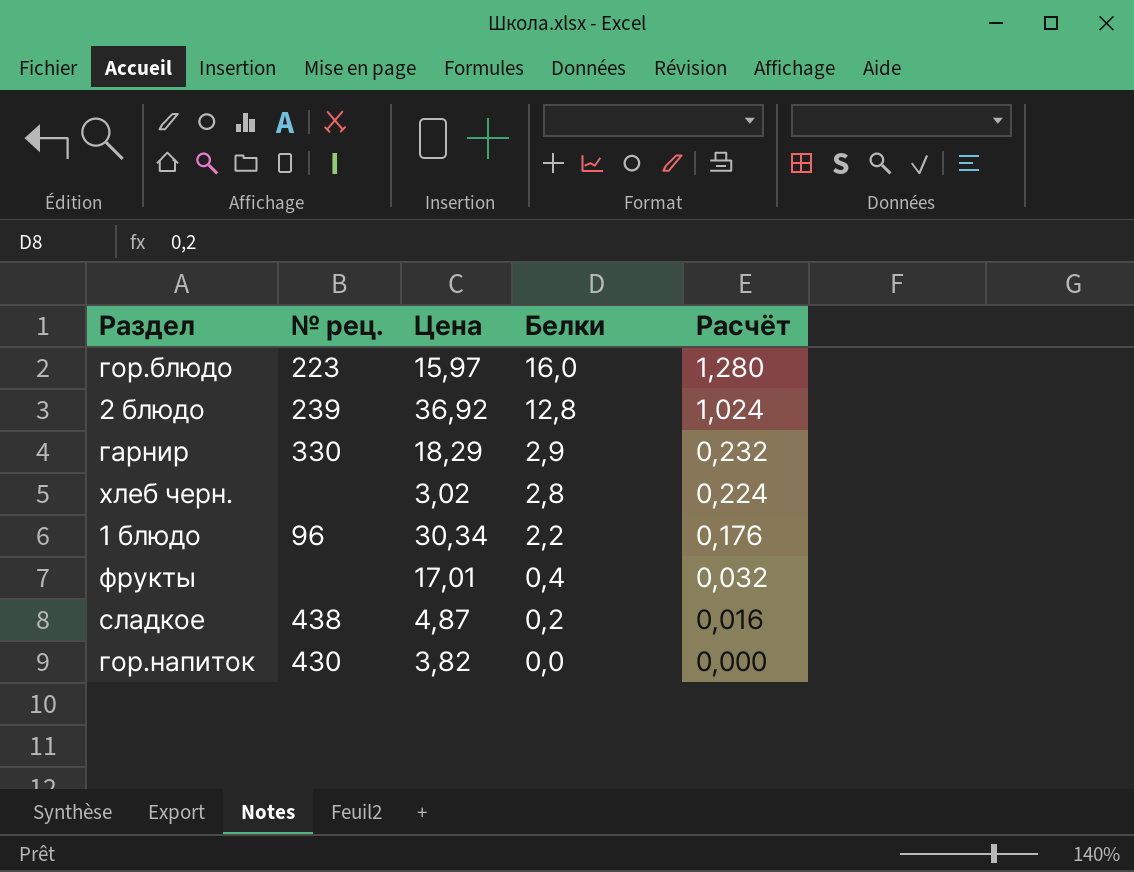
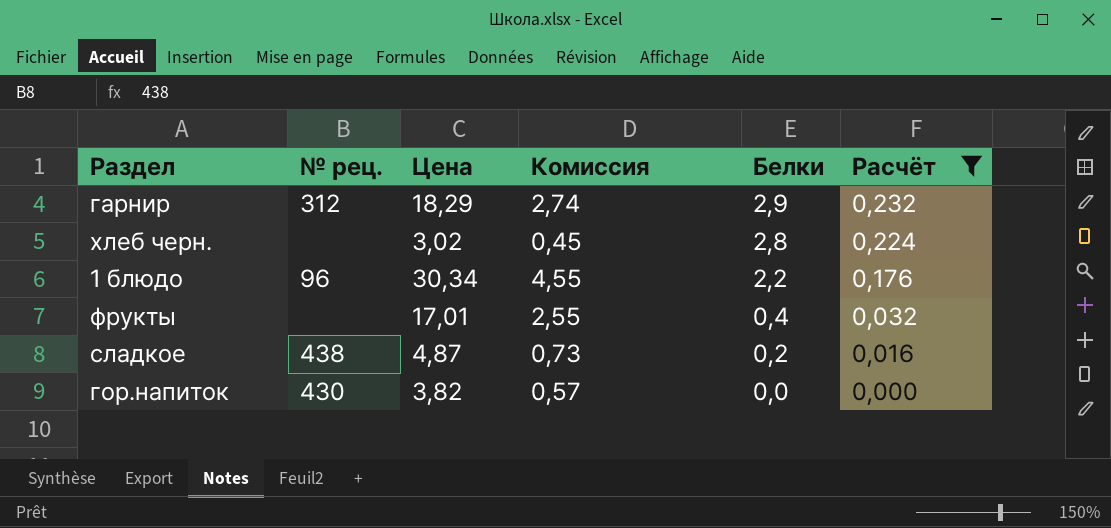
filter: none -> Расчёт <= 0,232
column Комиссия | formula: none -> [Цена] * 0,15
гарнир | № рец.: 330 -> 312

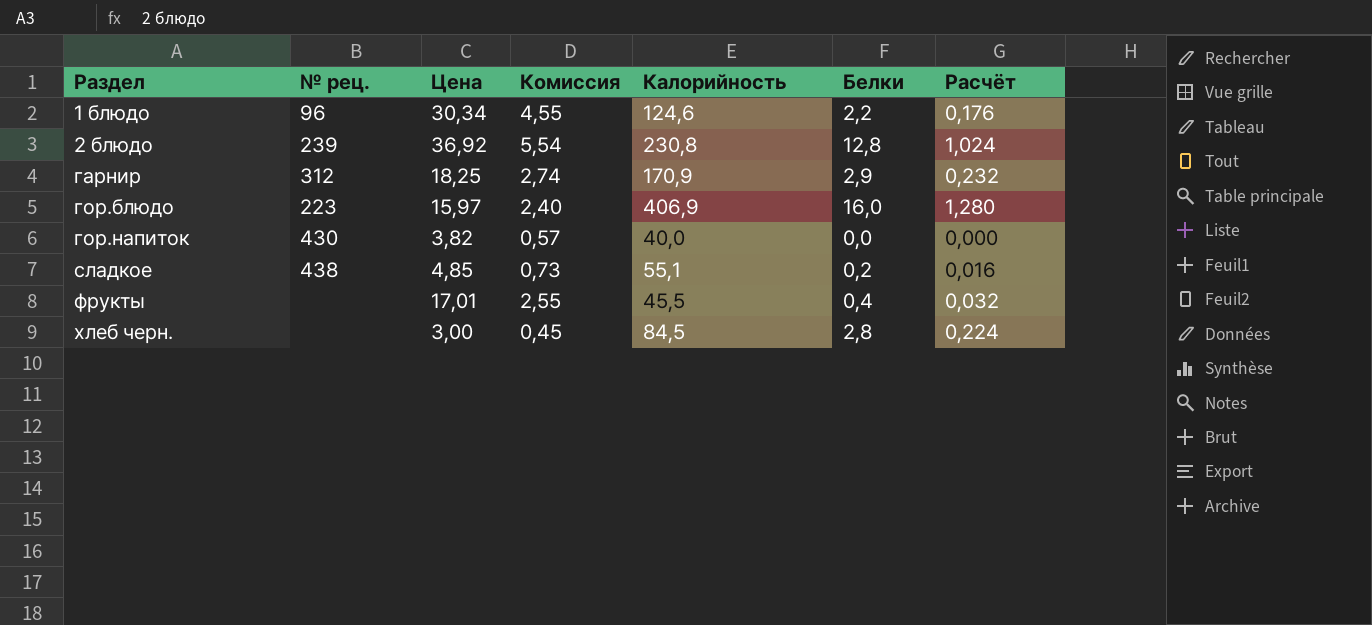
filter: Расчёт <= 0,232 -> none
row order: Белки descending -> Раздел ascending
column Калорийность | position: none -> 5
гарнир | Цена: 18,29 -> 18,25
сладкое | Цена: 4,87 -> 4,85
хлеб черн. | Цена: 3,02 -> 3,00

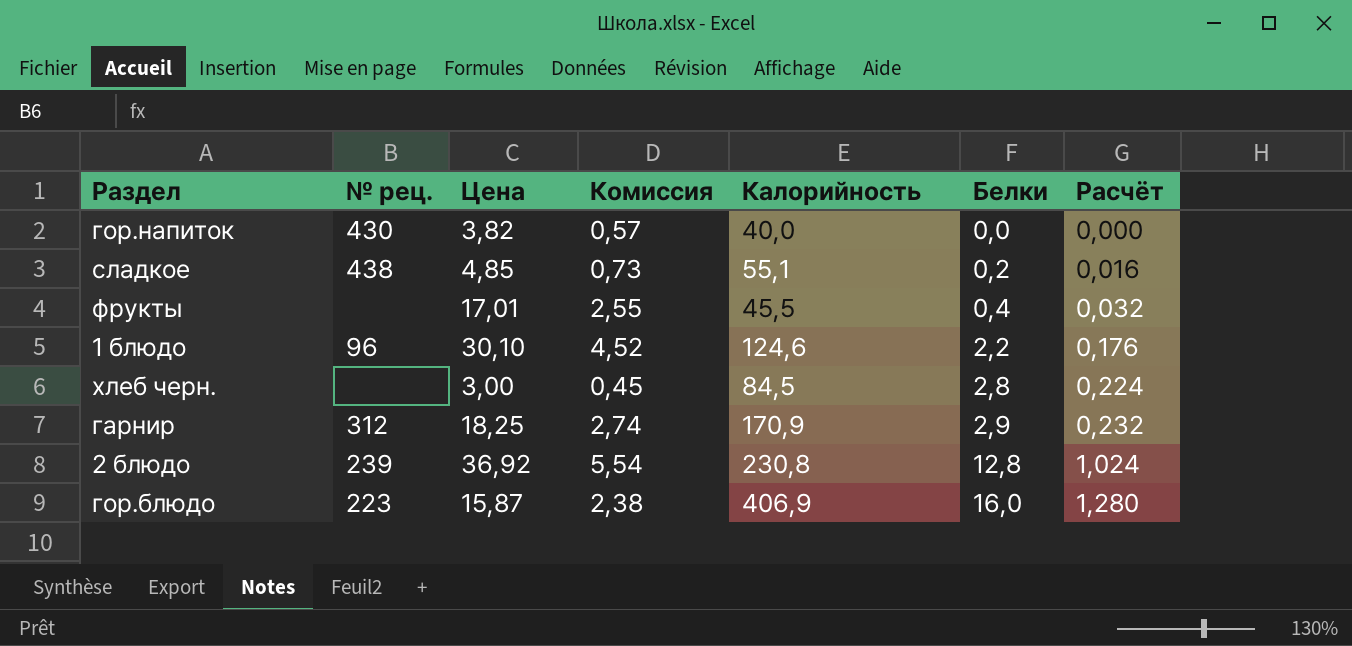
row order: Раздел ascending -> Белки ascending
1 блюдо | Цена: 30,34 -> 30,10
1 блюдо | Комиссия: 4,55 -> 4,52
гор.блюдо | Цена: 15,97 -> 15,87
гор.блюдо | Комиссия: 2,40 -> 2,38

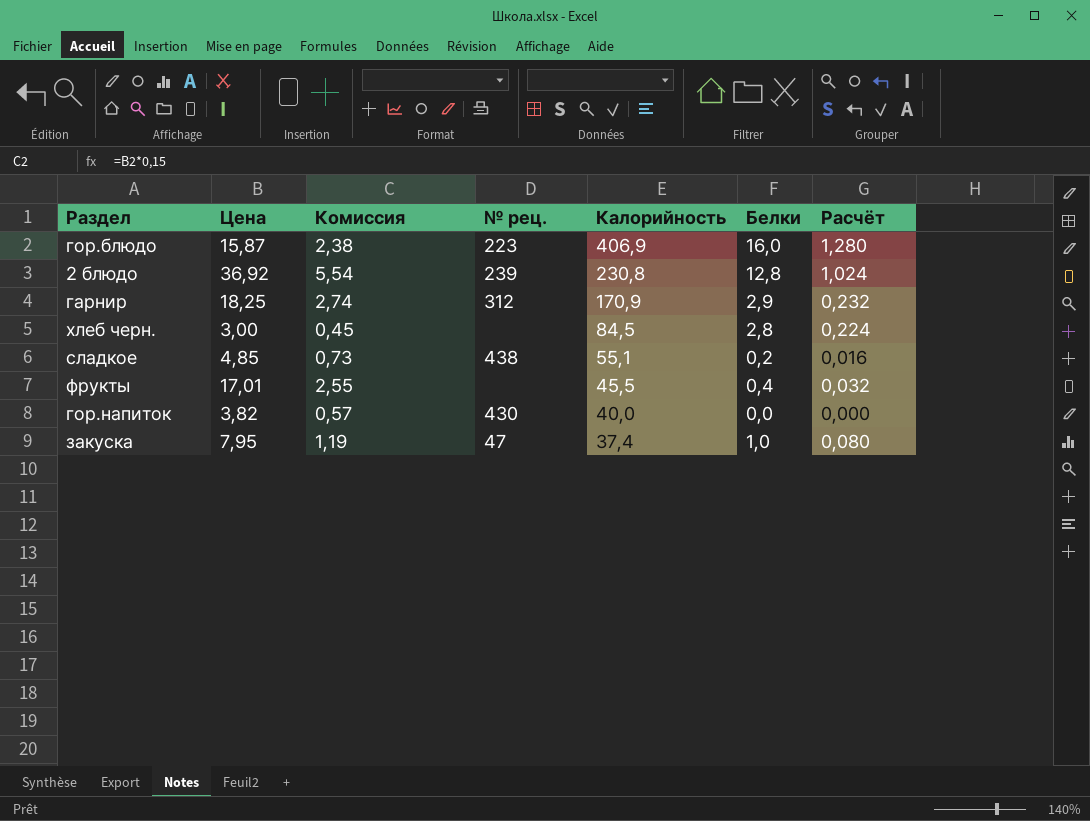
row order: Белки ascending -> Калорийность descending
column № рец. | position: 2 -> 4
row 1 блюдо: 96 | 30,10 | 4,52 | 124,6 | 2,2 | 0,176 -> none
row закуска: none -> 7,95 | 1,19 | 47 | 37,4 | 1,0 | 0,080

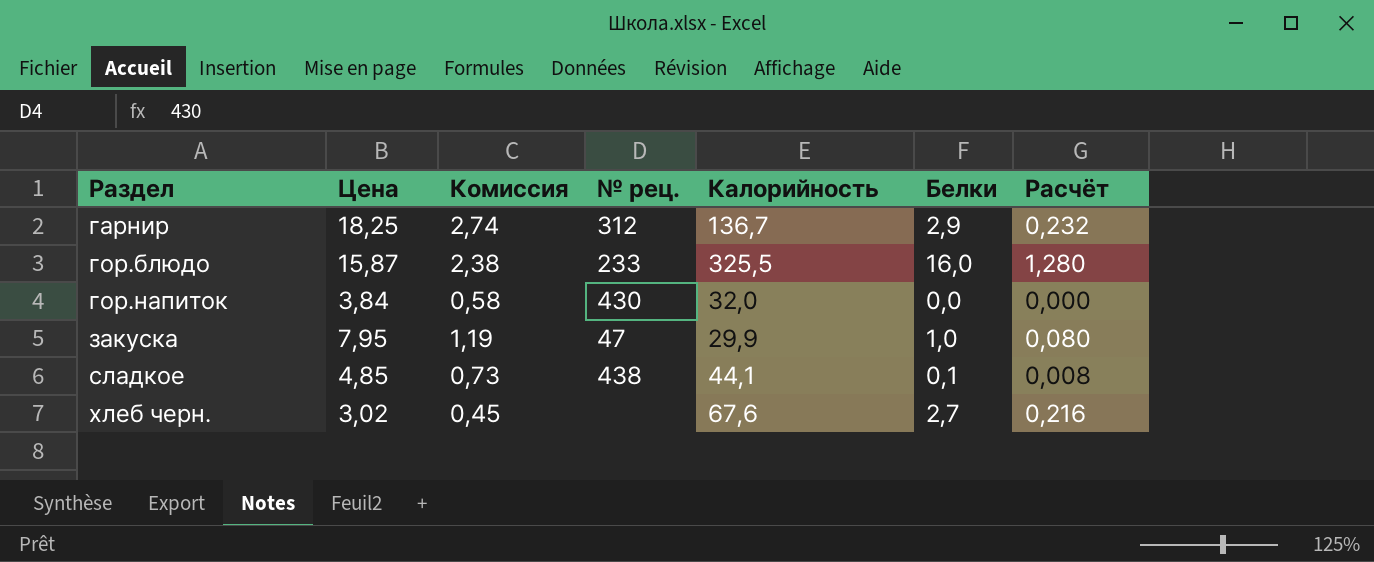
row order: Калорийность descending -> Раздел ascending
row 2 блюдо: 36,92 | 5,54 | 239 | 230,8 | 12,8 | 1,024 -> none
row фрукты: 17,01 | 2,55 | none | 45,5 | 0,4 | 0,032 -> none
гарнир | Калорийность: 170,9 -> 136,7
гор.блюдо | № рец.: 223 -> 233
гор.блюдо | Калорийность: 406,9 -> 325,5
гор.напиток | Цена: 3,82 -> 3,84
гор.напиток | Комиссия: 0,57 -> 0,58
гор.напиток | Калорийность: 40,0 -> 32,0
закуска | Калорийность: 37,4 -> 29,9
сладкое | Калорийность: 55,1 -> 44,1
сладкое | Белки: 0,2 -> 0,1
сладкое | Расчёт: 0,016 -> 0,008
хлеб черн. | Цена: 3,00 -> 3,02
хлеб черн. | Калорийность: 84,5 -> 67,6
хлеб черн. | Белки: 2,8 -> 2,7
хлеб черн. | Расчёт: 0,224 -> 0,216

